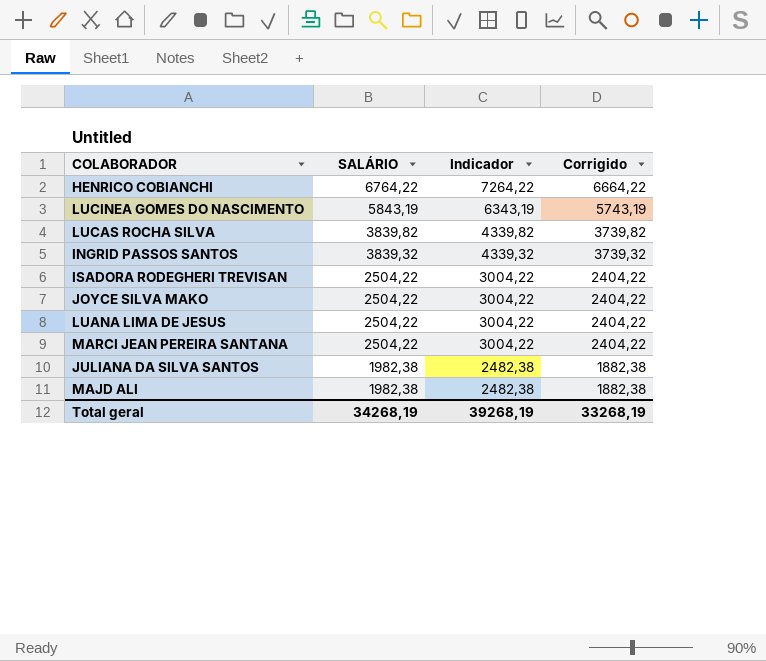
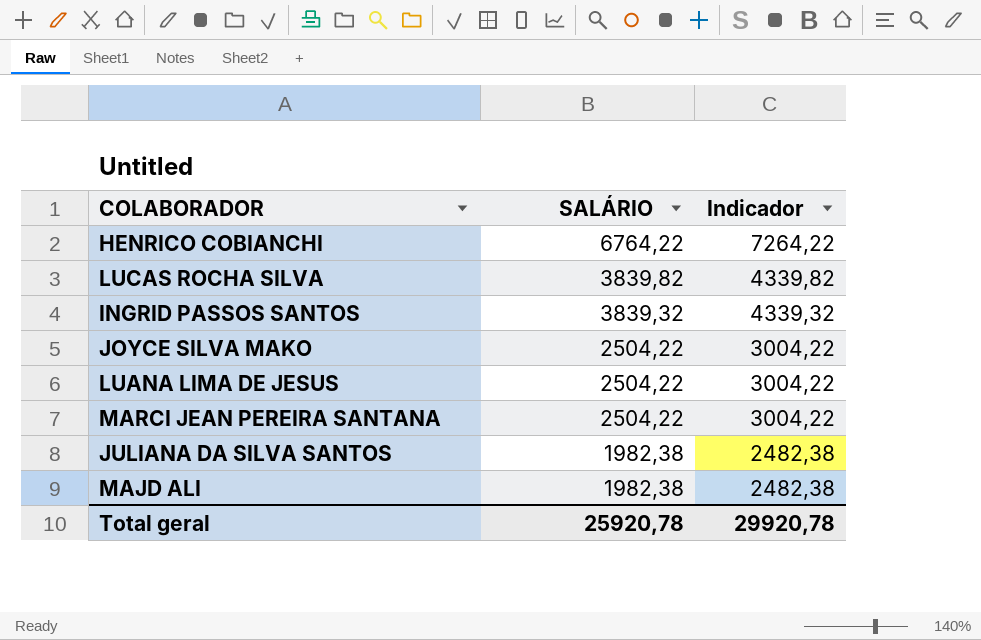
column Corrigido | formula: [SALÁRIO] - 100 -> none
row LUCINEA GOMES DO NASCIMENTO: 5843,19 | 6343,19 | 5743,19 -> none
row ISADORA RODEGHERI TREVISAN: 2504,22 | 3004,22 | 2404,22 -> none
Total geral | SALÁRIO: 34268,19 -> 25920,78
Total geral | Indicador: 39268,19 -> 29920,78

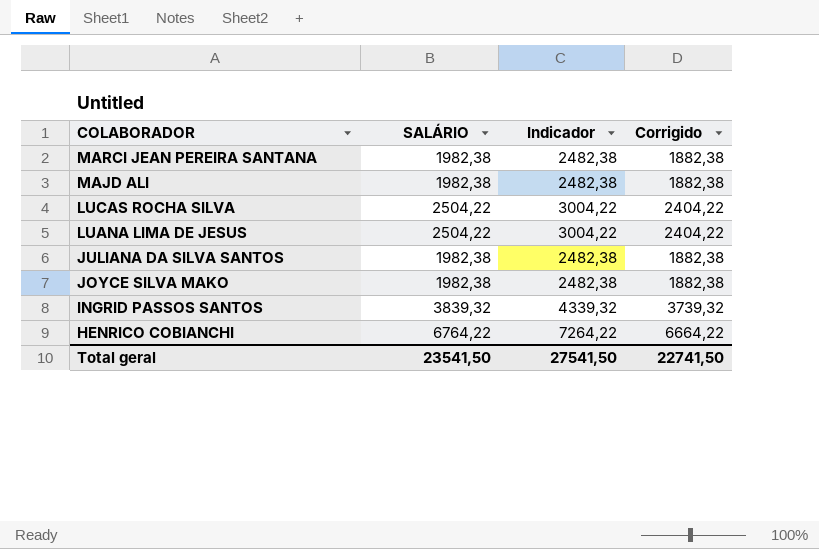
row order: SALÁRIO descending -> COLABORADOR descending
column Corrigido | formula: none -> [SALÁRIO] - 100
MARCI JEAN PEREIRA SANTANA | SALÁRIO: 2504,22 -> 1982,38
MARCI JEAN PEREIRA SANTANA | Indicador: 3004,22 -> 2482,38
LUCAS ROCHA SILVA | SALÁRIO: 3839,82 -> 2504,22
LUCAS ROCHA SILVA | Indicador: 4339,82 -> 3004,22
JOYCE SILVA MAKO | SALÁRIO: 2504,22 -> 1982,38
JOYCE SILVA MAKO | Indicador: 3004,22 -> 2482,38
Total geral | SALÁRIO: 25920,78 -> 23541,50
Total geral | Indicador: 29920,78 -> 27541,50

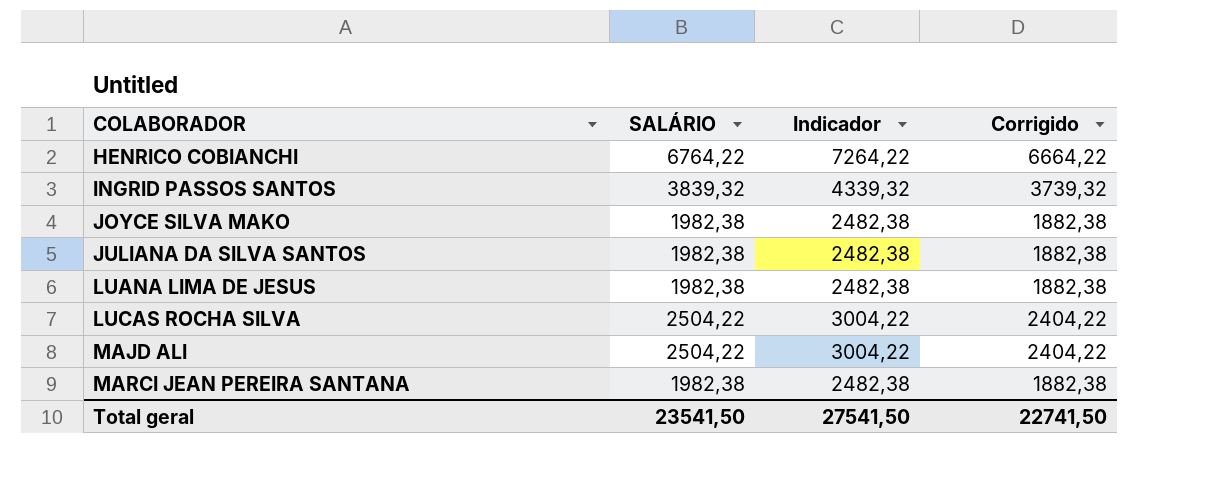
row order: COLABORADOR descending -> COLABORADOR ascending
LUANA LIMA DE JESUS | SALÁRIO: 2504,22 -> 1982,38
LUANA LIMA DE JESUS | Indicador: 3004,22 -> 2482,38
LUANA LIMA DE JESUS | Corrigido: 2404,22 -> 1882,38
MAJD ALI | SALÁRIO: 1982,38 -> 2504,22
MAJD ALI | Indicador: 2482,38 -> 3004,22
MAJD ALI | Corrigido: 1882,38 -> 2404,22

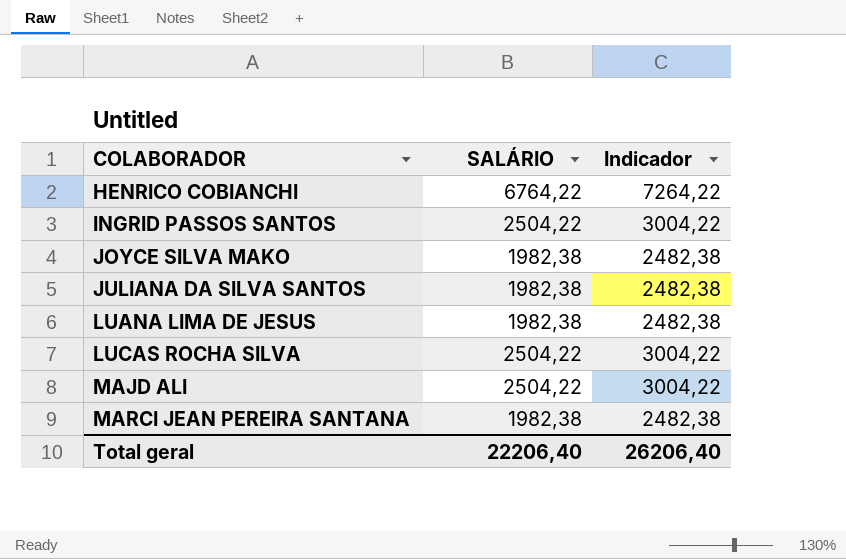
column Corrigido | formula: [SALÁRIO] - 100 -> none
INGRID PASSOS SANTOS | SALÁRIO: 3839,32 -> 2504,22
INGRID PASSOS SANTOS | Indicador: 4339,32 -> 3004,22
Total geral | SALÁRIO: 23541,50 -> 22206,40
Total geral | Indicador: 27541,50 -> 26206,40

